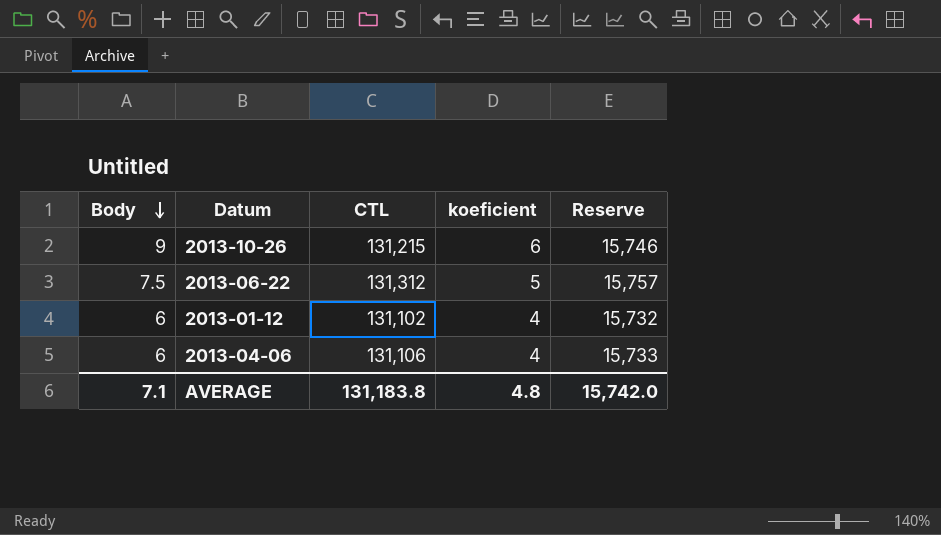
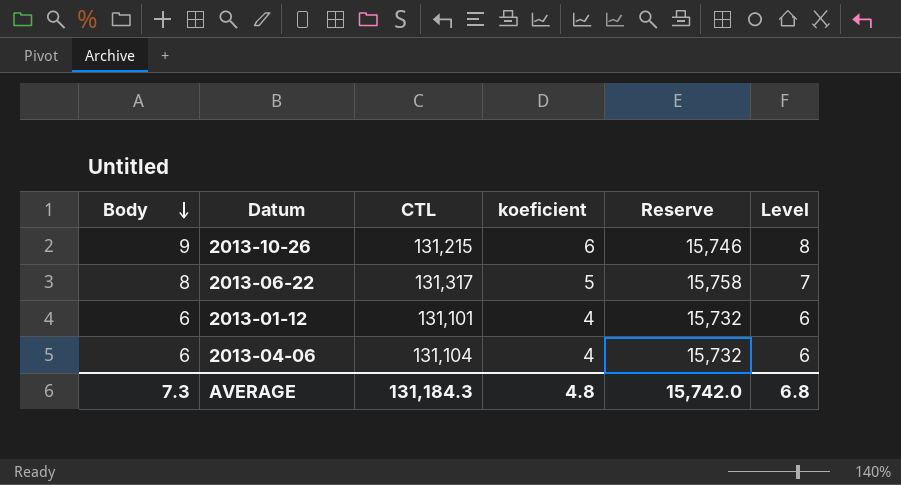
column Level | formula: none -> [koeficient] + 2
2013-06-22 | Body: 7.5 -> 8
2013-06-22 | CTL: 131,312 -> 131,317
2013-06-22 | Reserve: 15,757 -> 15,758
2013-01-12 | CTL: 131,102 -> 131,101
2013-04-06 | CTL: 131,106 -> 131,104
2013-04-06 | Reserve: 15,733 -> 15,732
AVERAGE | Body: 7.1 -> 7.3
AVERAGE | CTL: 131,183.8 -> 131,184.3

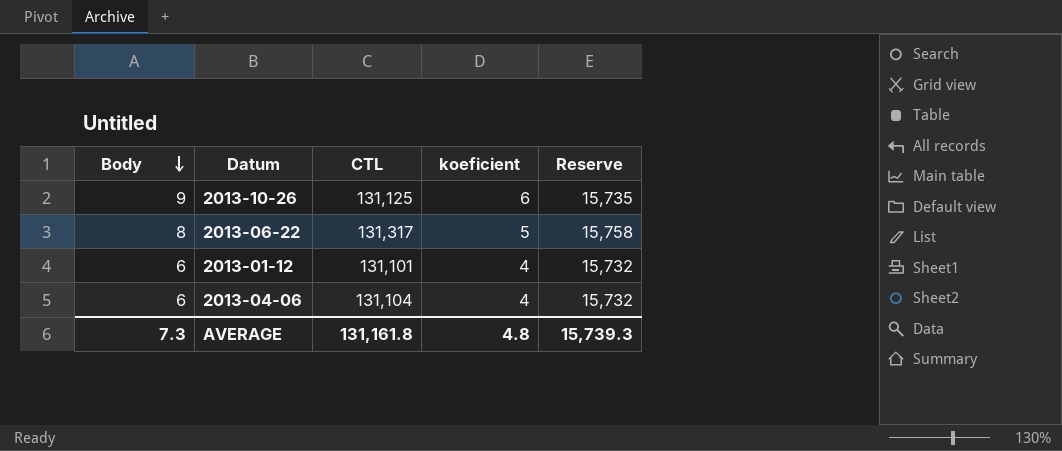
column Level | formula: [koeficient] + 2 -> none
2013-10-26 | CTL: 131,215 -> 131,125
2013-10-26 | Reserve: 15,746 -> 15,735
AVERAGE | CTL: 131,184.3 -> 131,161.8
AVERAGE | Reserve: 15,742.0 -> 15,739.3

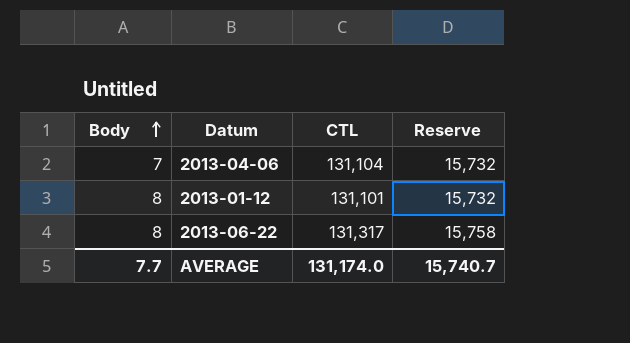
row order: Body descending -> Body ascending
column koeficient | position: 4 -> none
row 2013-10-26: 9 | 131,125 | 6 | 15,735 -> none
2013-04-06 | Body: 6 -> 7
2013-01-12 | Body: 6 -> 8
AVERAGE | Body: 7.3 -> 7.7
AVERAGE | CTL: 131,161.8 -> 131,174.0
AVERAGE | Reserve: 15,739.3 -> 15,740.7

